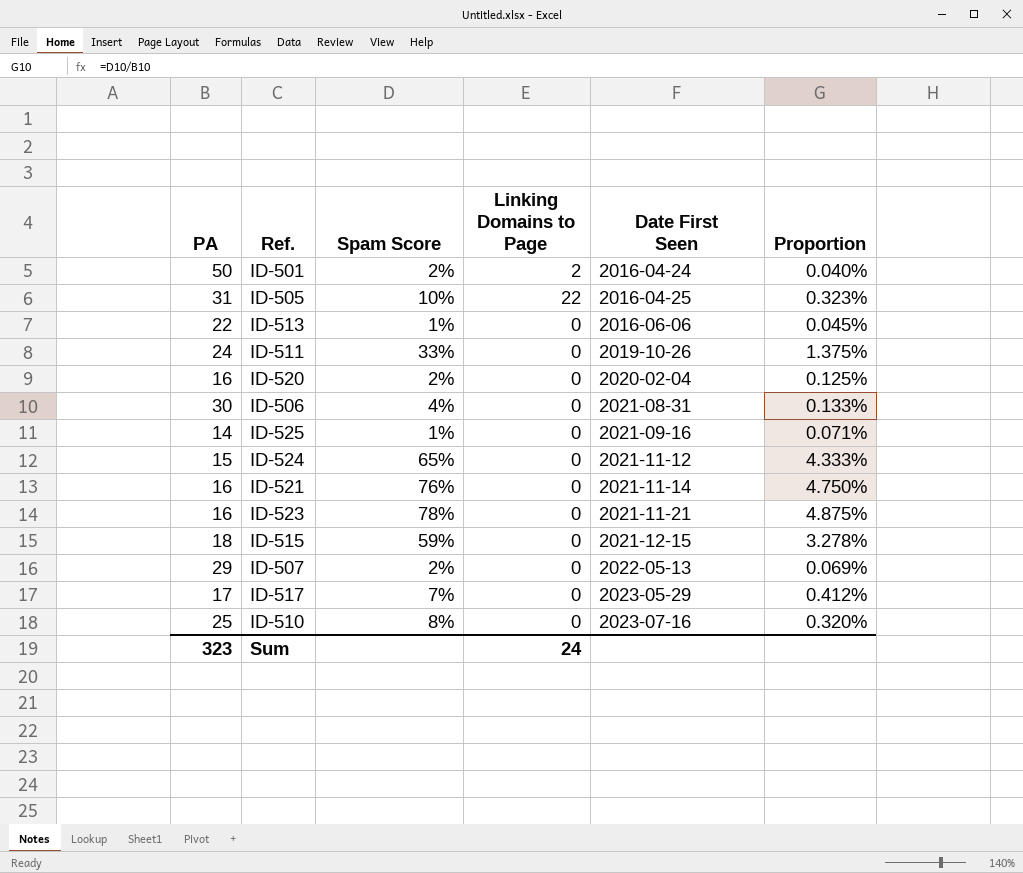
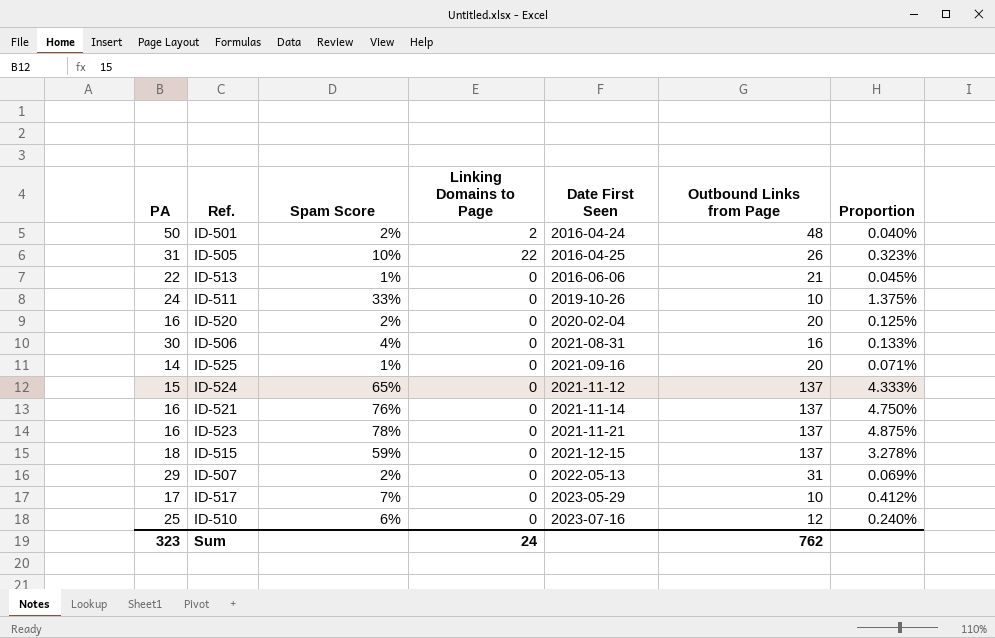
column Outbound Links from Page | position: none -> 6
ID-510 | Spam Score: 8% -> 6%
ID-510 | Proportion: 0.320% -> 0.240%

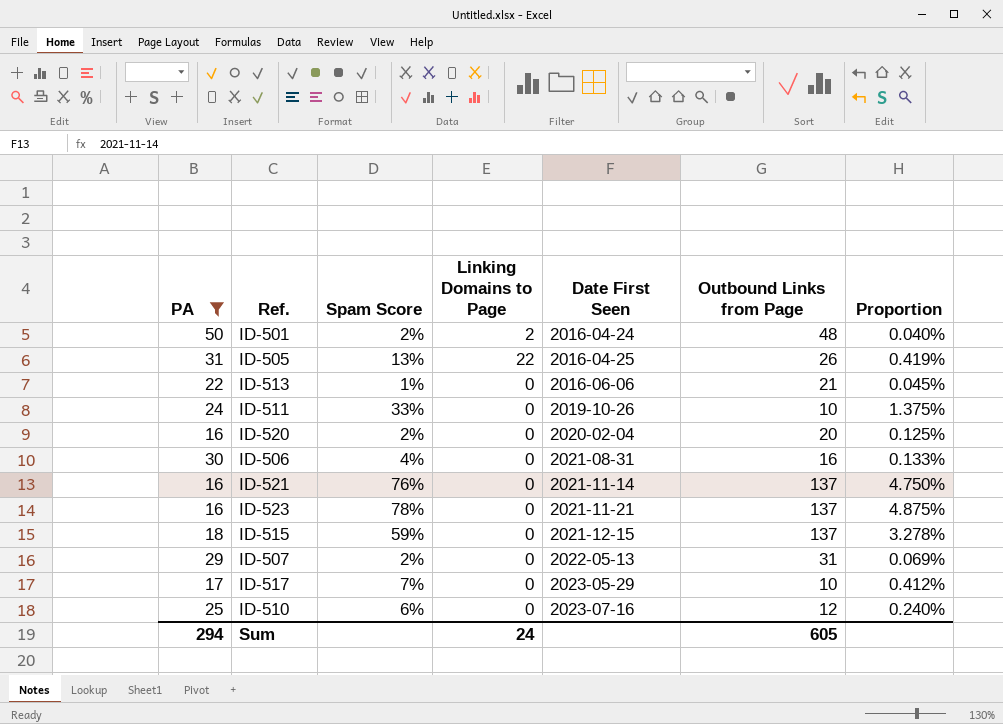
filter: none -> PA >= 16
ID-505 | Spam Score: 10% -> 13%
ID-505 | Proportion: 0.323% -> 0.419%
Sum | PA: 323 -> 294
Sum | Outbound Links from Page: 762 -> 605

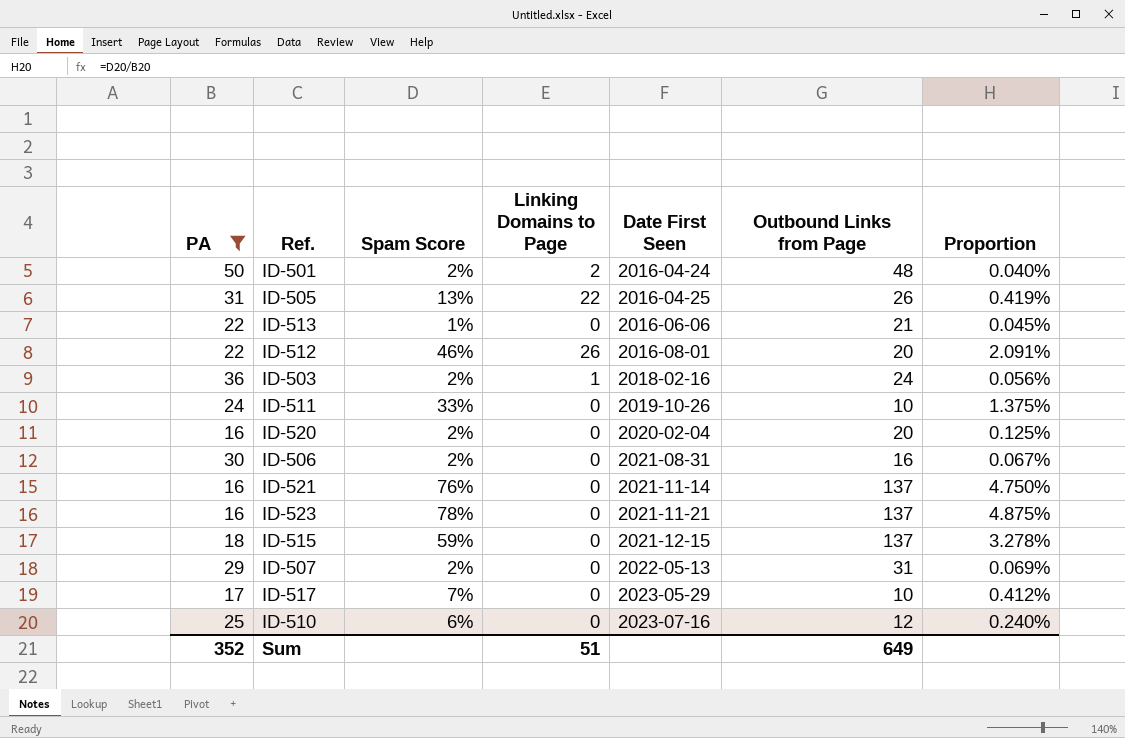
row ID-512: none -> 22 | 46% | 26 | 2016-08-01 | 20 | 2.091%
row ID-503: none -> 36 | 2% | 1 | 2018-02-16 | 24 | 0.056%
ID-506 | Spam Score: 4% -> 2%
ID-506 | Proportion: 0.133% -> 0.067%
Sum | PA: 294 -> 352
Sum | Linking Domains to Page: 24 -> 51
Sum | Outbound Links from Page: 605 -> 649

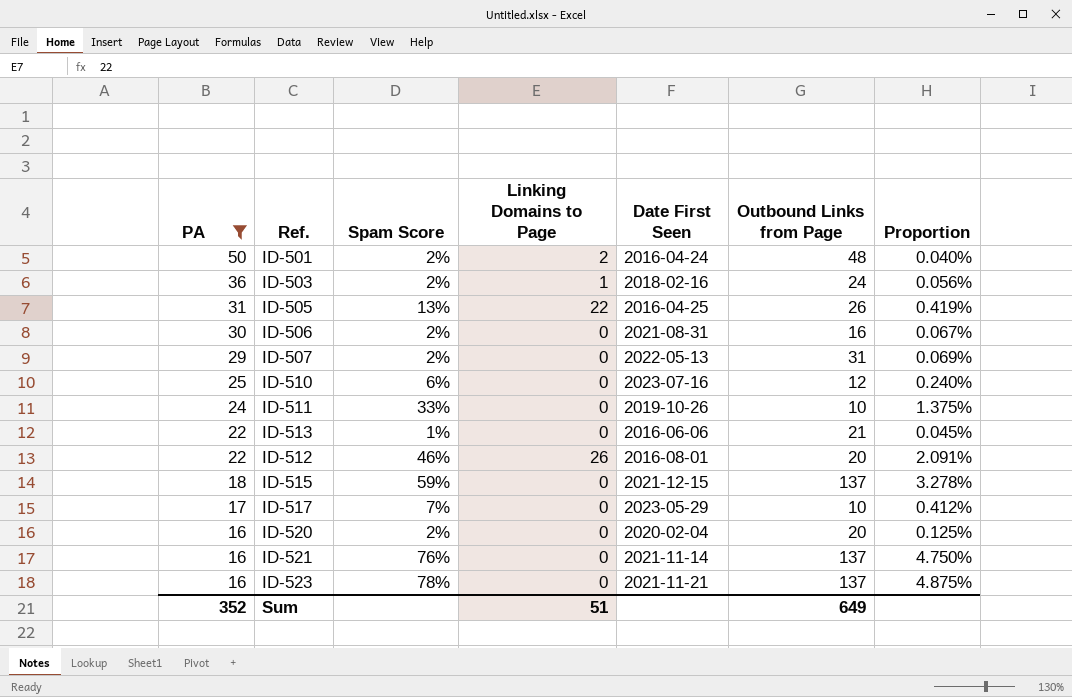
row order: Date First Seen ascending -> PA descending

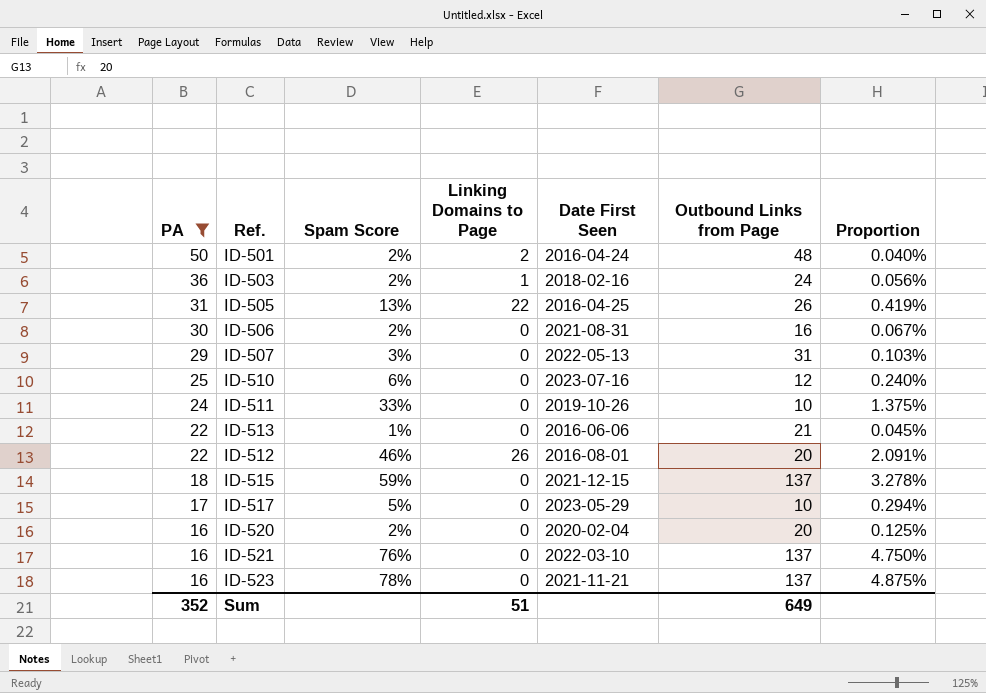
ID-507 | Spam Score: 2% -> 3%
ID-507 | Proportion: 0.069% -> 0.103%
ID-517 | Spam Score: 7% -> 5%
ID-517 | Proportion: 0.412% -> 0.294%
ID-521 | Date First Seen: 2021-11-14 -> 2022-03-10

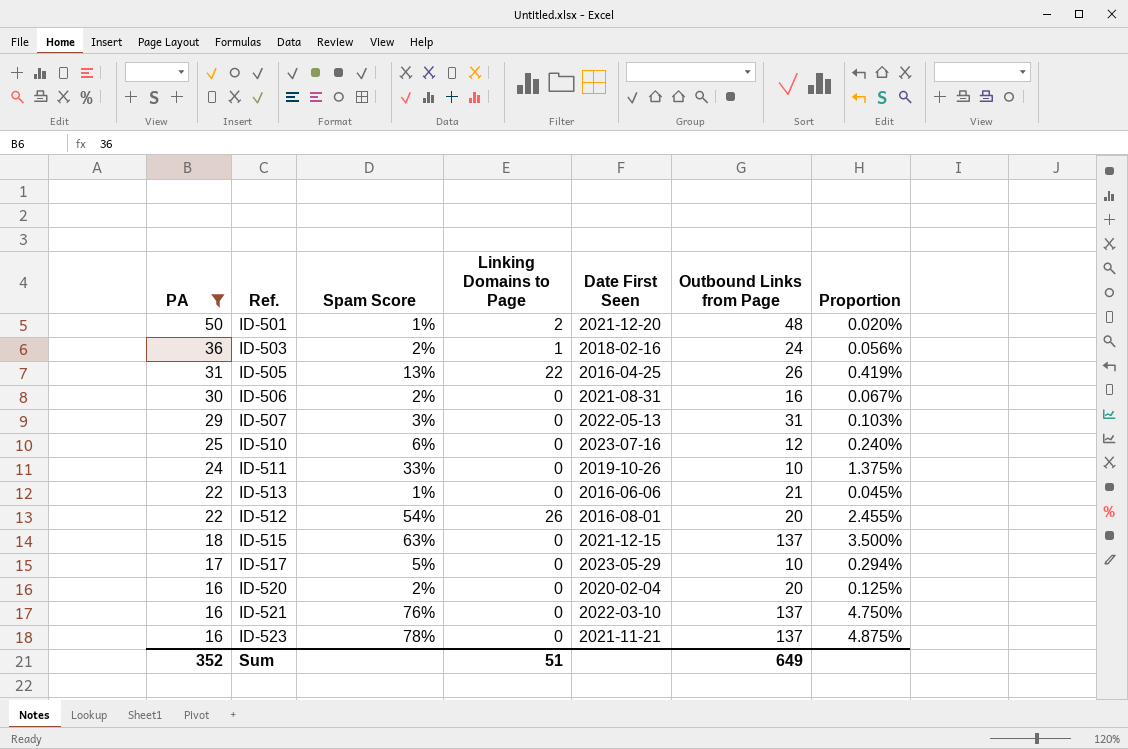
ID-501 | Spam Score: 2% -> 1%
ID-501 | Date First Seen: 2016-04-24 -> 2021-12-20
ID-501 | Proportion: 0.040% -> 0.020%
ID-512 | Spam Score: 46% -> 54%
ID-512 | Proportion: 2.091% -> 2.455%
ID-515 | Spam Score: 59% -> 63%
ID-515 | Proportion: 3.278% -> 3.500%

